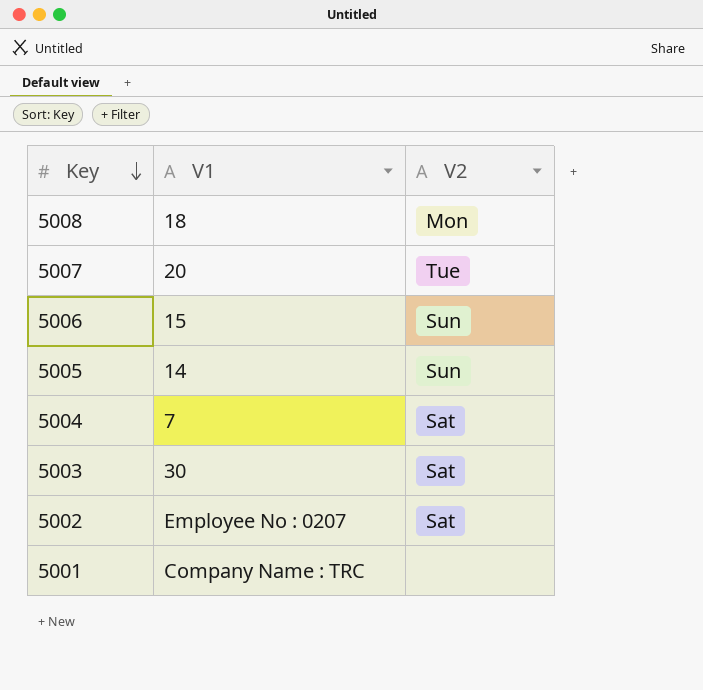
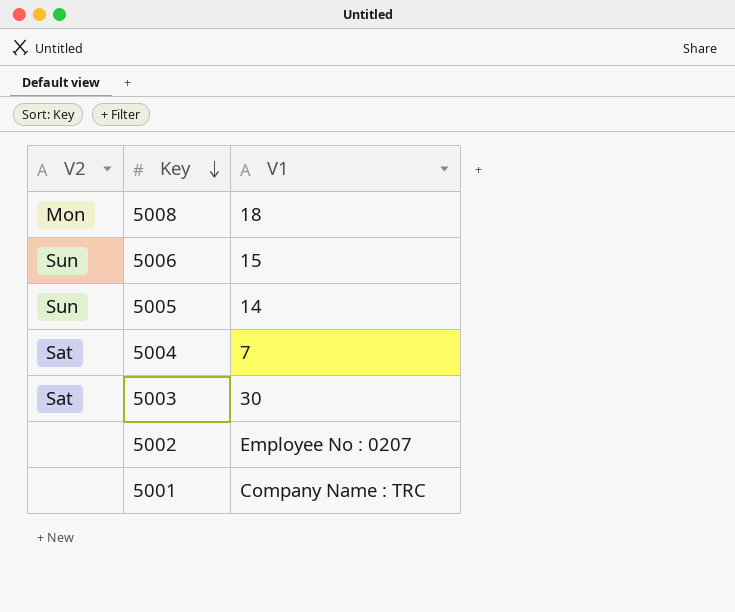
column V2 | position: 3 -> 1
row 5007: 20 | Tue -> none
5002 | V2: Sat -> none

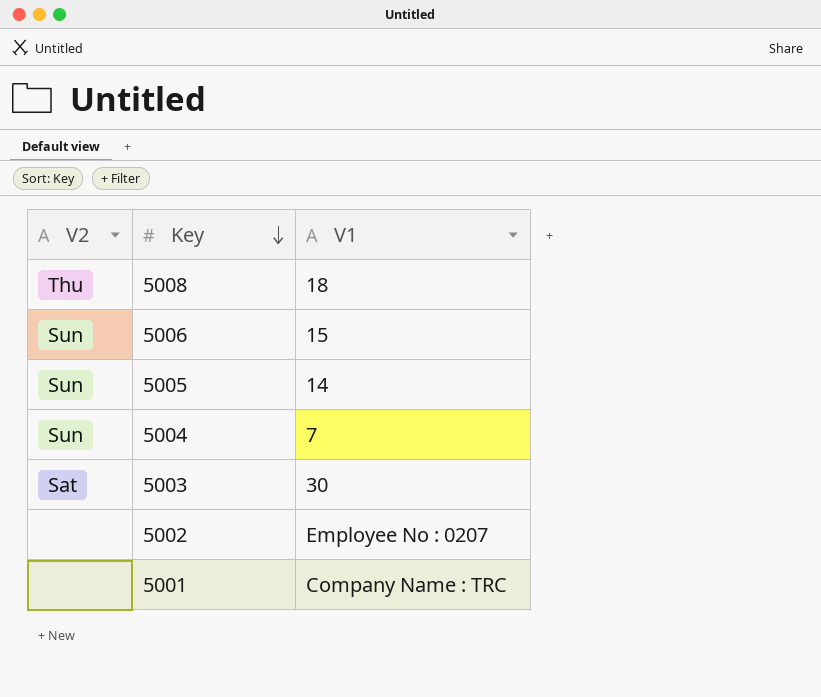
5008 | V2: Mon -> Thu
5004 | V2: Sat -> Sun

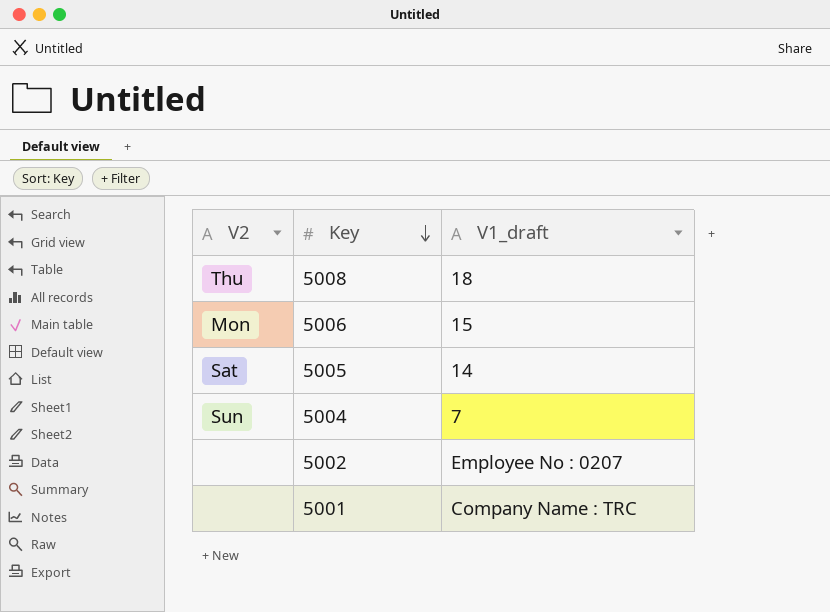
column name: V1 -> V1_draft
row 5003: Sat | 30 -> none
5006 | V2: Sun -> Mon
5005 | V2: Sun -> Sat

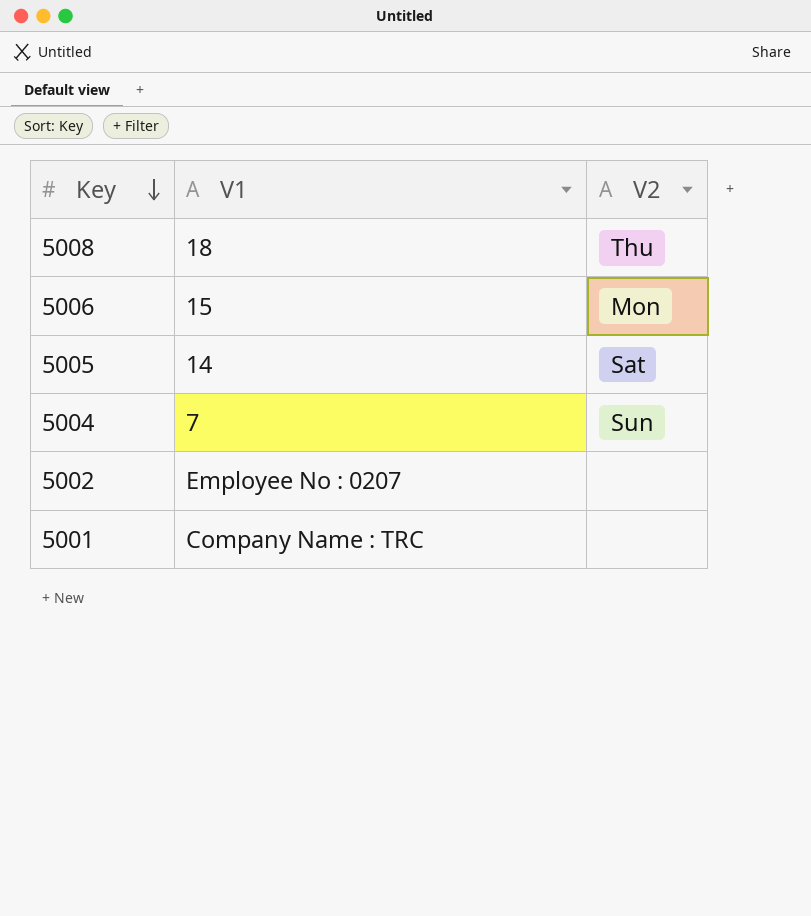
column name: V1_draft -> V1
column V2 | position: 1 -> 3

